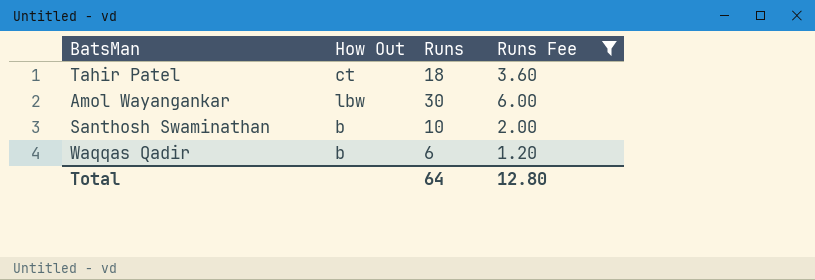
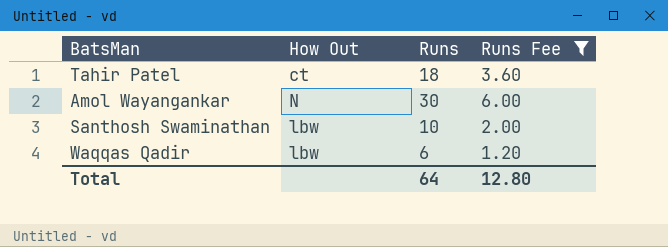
Amol Wayangankar | How Out: lbw -> N
Santhosh Swaminathan | How Out: b -> lbw
Waqqas Qadir | How Out: b -> lbw

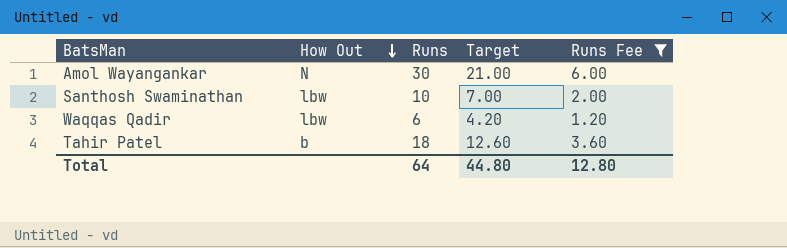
row order: none -> How Out descending
column Target | formula: none -> [Runs] * 0.7
Tahir Patel | How Out: ct -> b

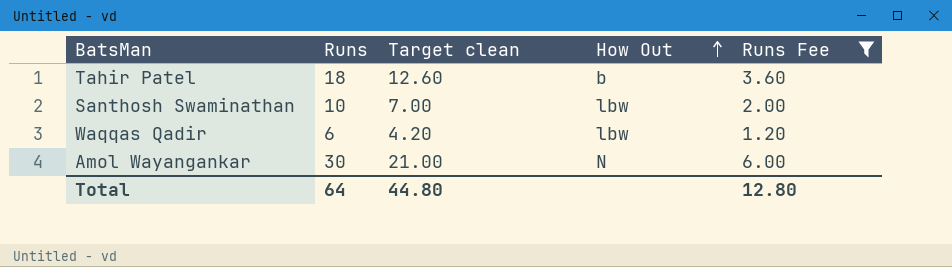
row order: How Out descending -> How Out ascending
column name: Target -> Target clean
column How Out | position: 2 -> 4

